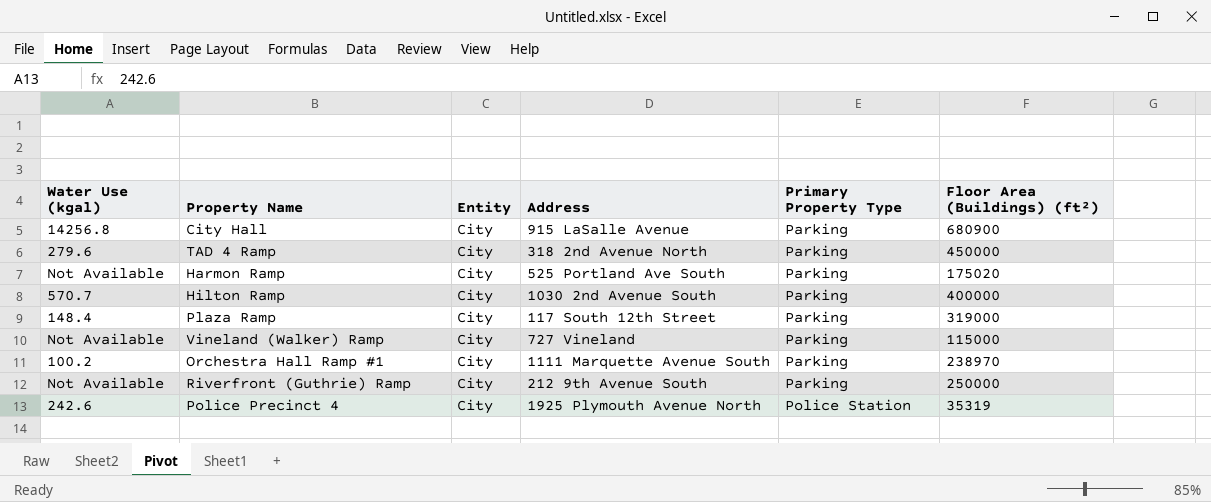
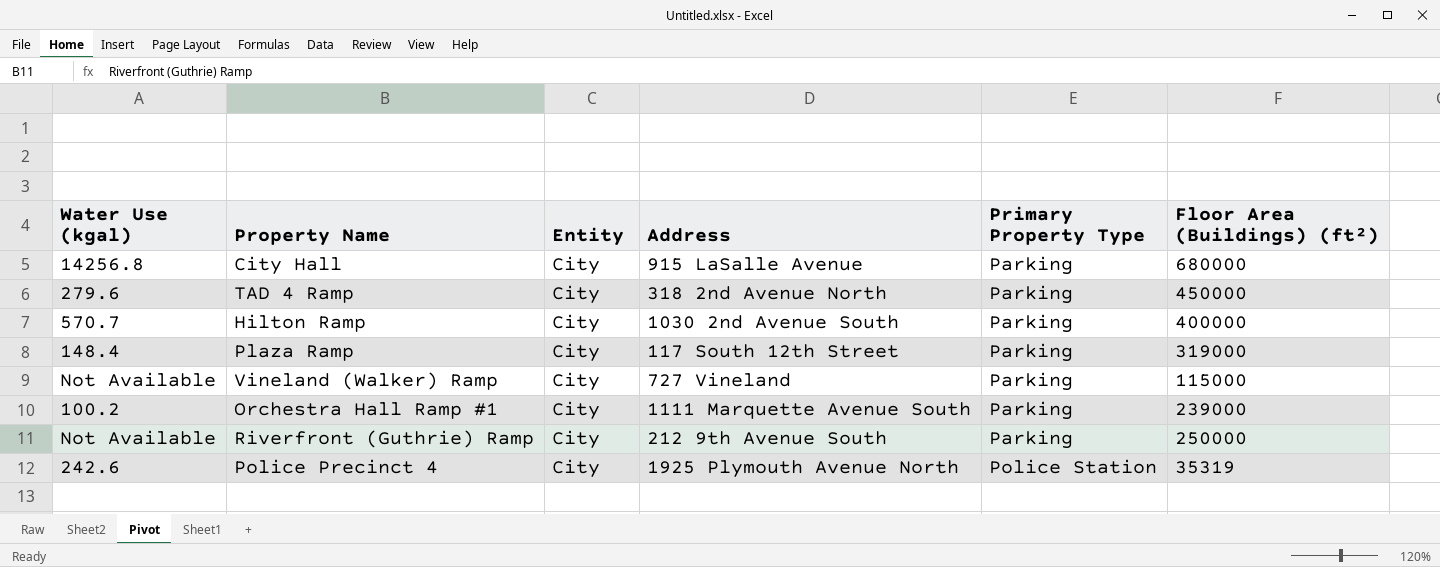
row Harmon Ramp: Not Available | City | 525 Portland Ave South | Parking | 175020 -> none
City Hall | Floor Area (Buildings) (ft²): 680900 -> 680000
Orchestra Hall Ramp #1 | Floor Area (Buildings) (ft²): 238970 -> 239000

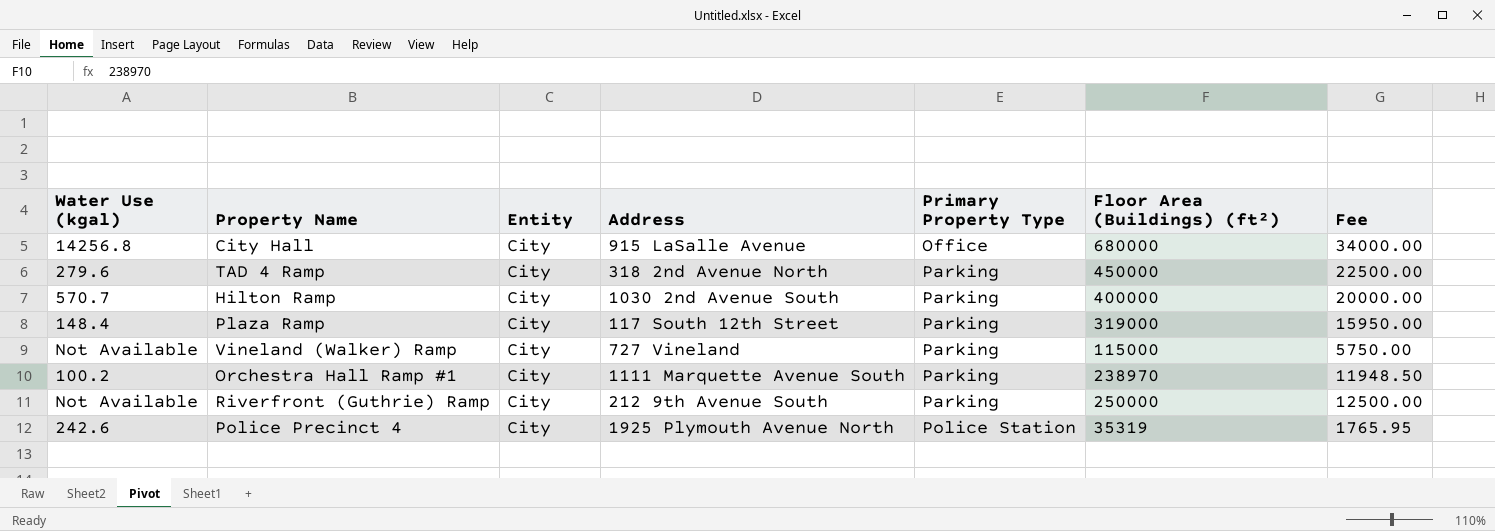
column Fee | formula: none -> [Floor Area (Buildings) (ft²)] * 0.05
City Hall | Primary Property Type: Parking -> Office
Orchestra Hall Ramp #1 | Floor Area (Buildings) (ft²): 239000 -> 238970

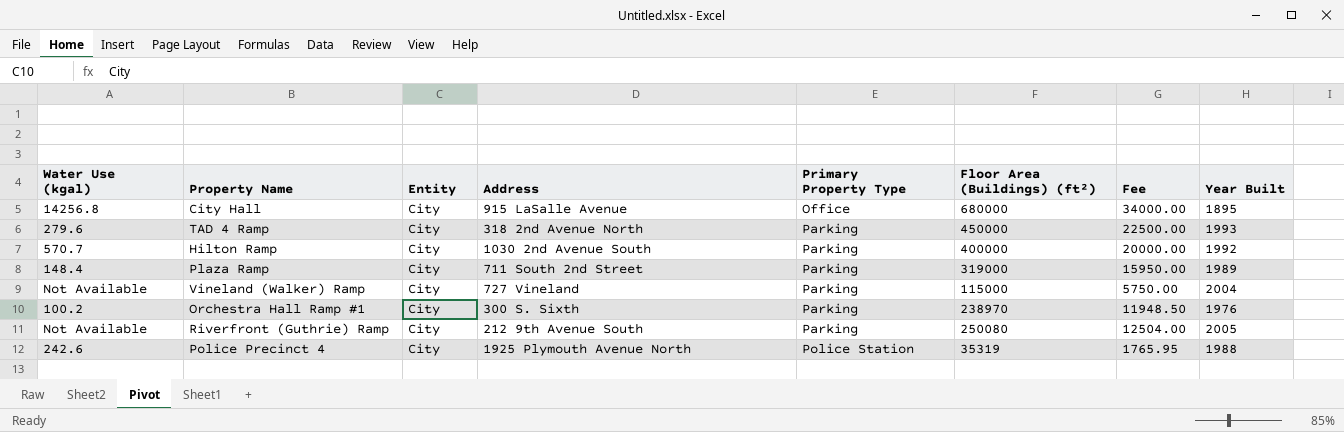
column Year Built | position: none -> 8
Plaza Ramp | Address: 117 South 12th Street -> 711 South 2nd Street
Orchestra Hall Ramp #1 | Address: 1111 Marquette Avenue South -> 300 S. Sixth
Riverfront (Guthrie) Ramp | Floor Area (Buildings) (ft²): 250000 -> 250080
Riverfront (Guthrie) Ramp | Fee: 12500.00 -> 12504.00

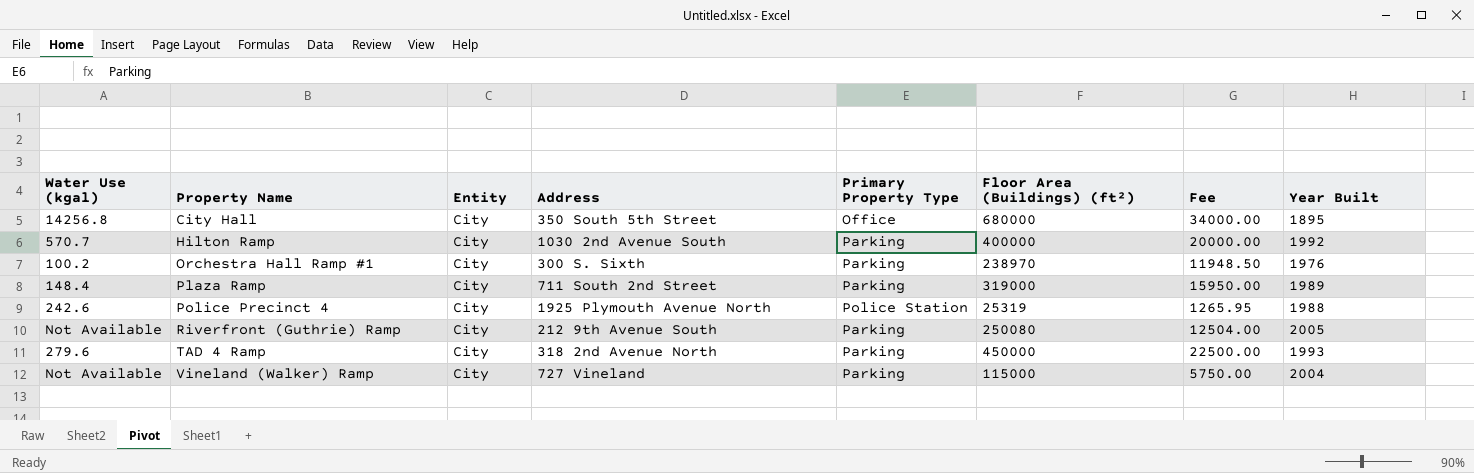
row order: Primary Property Type ascending -> Property Name ascending
City Hall | Address: 915 LaSalle Avenue -> 350 South 5th Street
Police Precinct 4 | Floor Area (Buildings) (ft²): 35319 -> 25319
Police Precinct 4 | Fee: 1765.95 -> 1265.95

